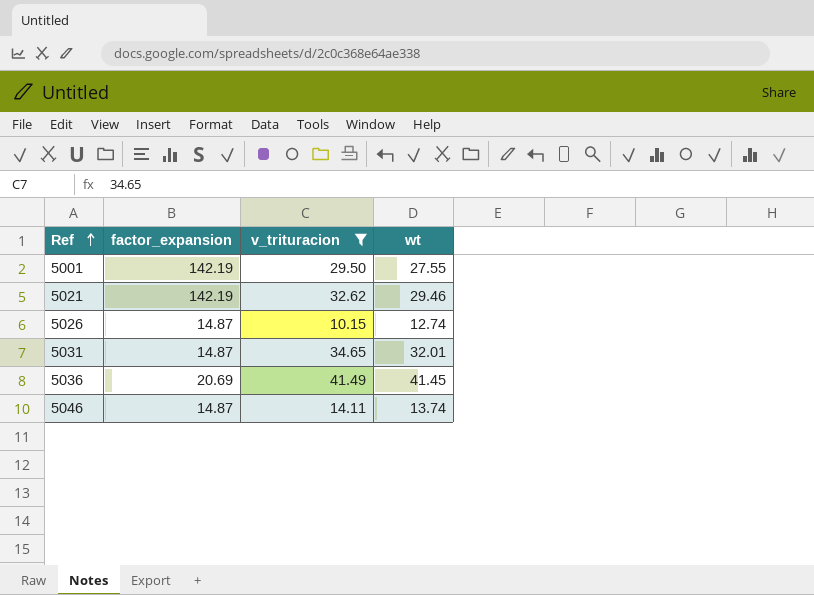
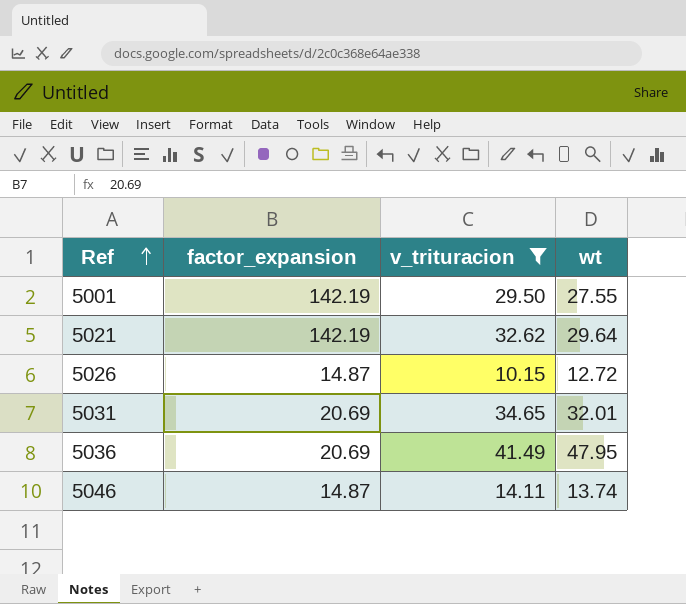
5021 | wt: 29.46 -> 29.64
5026 | wt: 12.74 -> 12.72
5031 | factor_expansion: 14.87 -> 20.69
5036 | wt: 41.45 -> 47.95

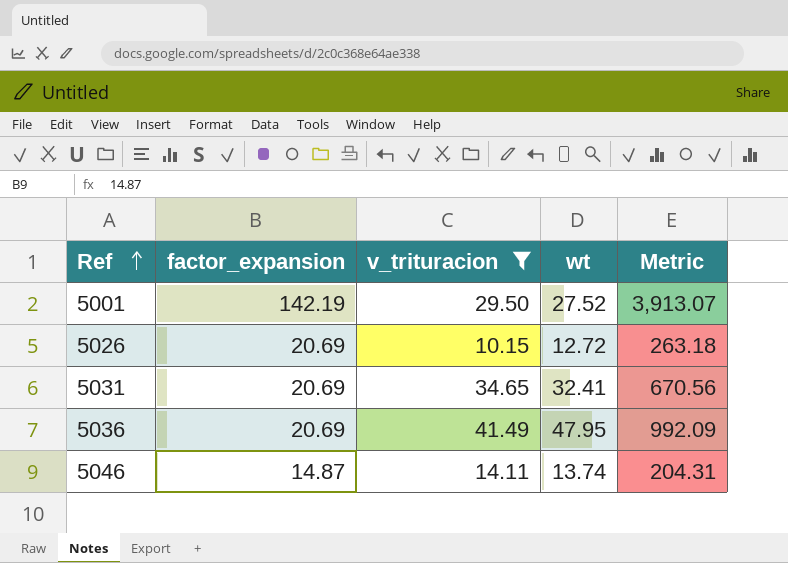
column Metric | formula: none -> [factor_expansion] * [wt]
row 5021: 142.19 | 32.62 | 29.64 -> none
5001 | wt: 27.55 -> 27.52
5026 | factor_expansion: 14.87 -> 20.69
5031 | wt: 32.01 -> 32.41

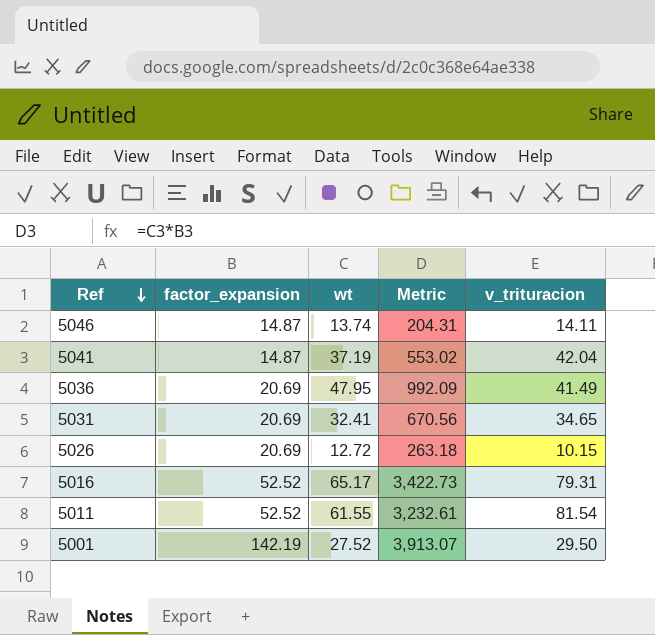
filter: v_trituracion <= 41.49 -> none
row order: Ref ascending -> Ref descending
column v_trituracion | position: 3 -> 5

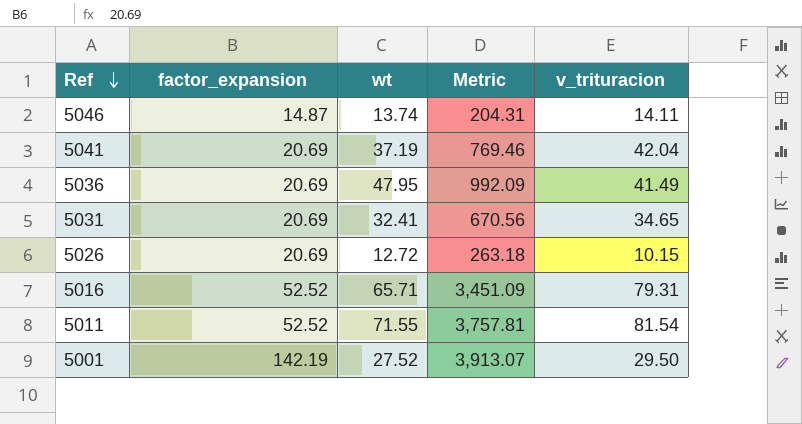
5041 | factor_expansion: 14.87 -> 20.69
5041 | Metric: 553.02 -> 769.46
5016 | wt: 65.17 -> 65.71
5016 | Metric: 3,422.73 -> 3,451.09
5011 | wt: 61.55 -> 71.55
5011 | Metric: 3,232.61 -> 3,757.81

